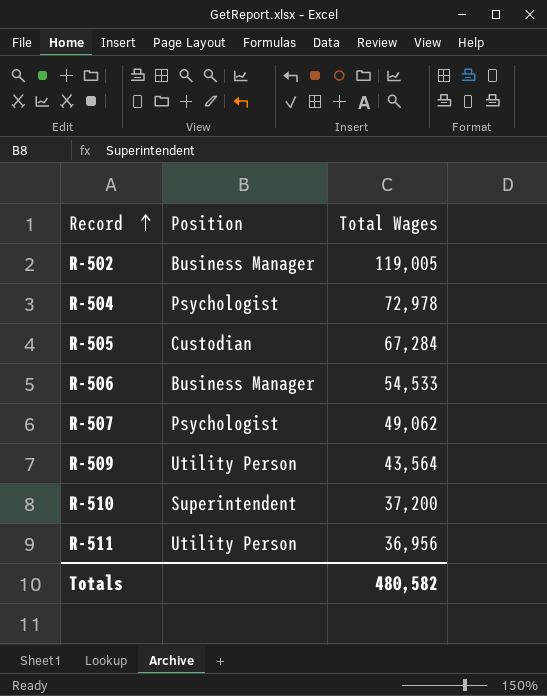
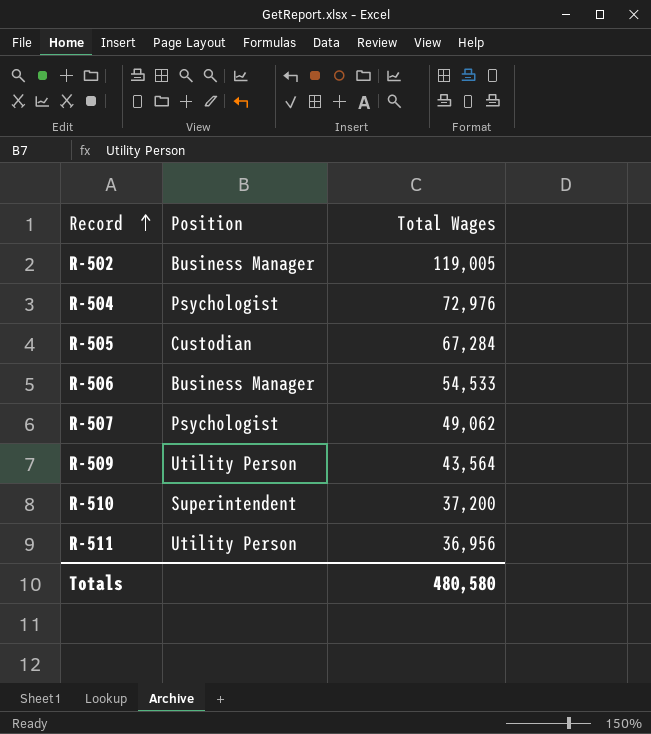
R-504 | Total Wages: 72,978 -> 72,976
Totals | Total Wages: 480,582 -> 480,580

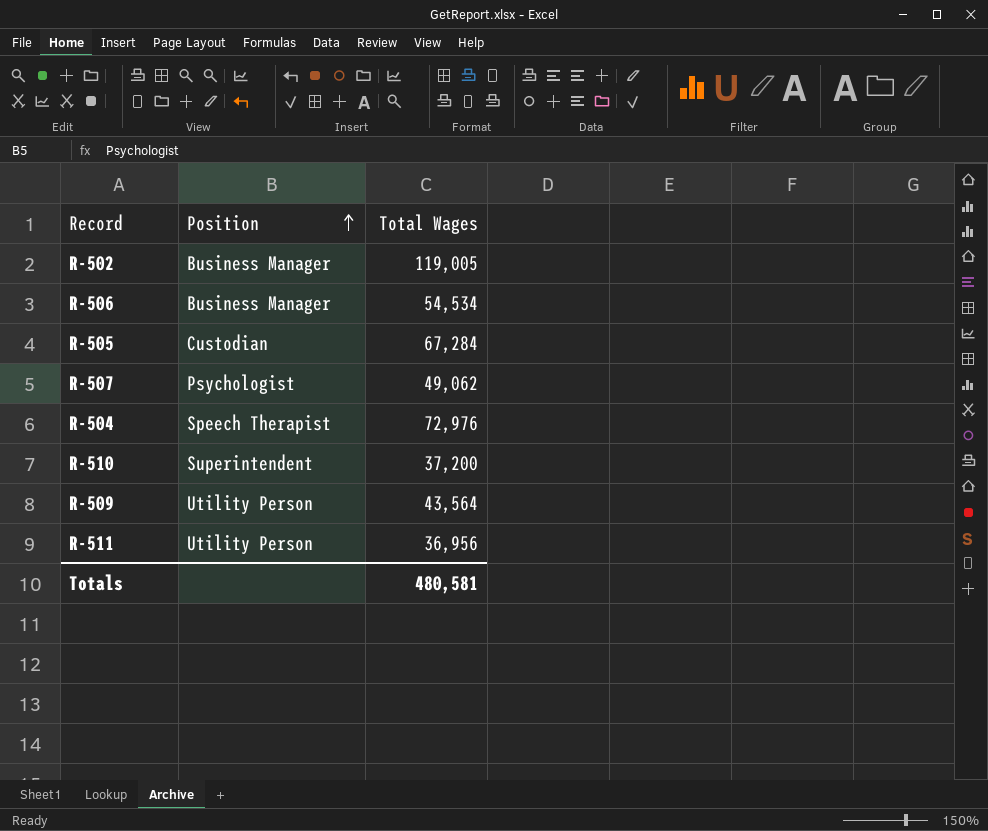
row order: Record ascending -> Position ascending
R-506 | Total Wages: 54,533 -> 54,534
R-504 | Position: Psychologist -> Speech Therapist
Totals | Total Wages: 480,580 -> 480,581

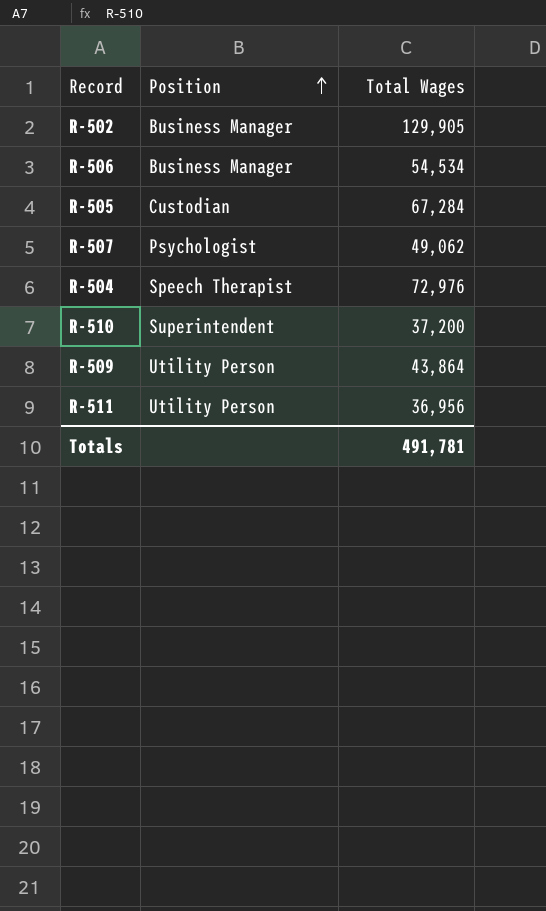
R-502 | Total Wages: 119,005 -> 129,905
R-509 | Total Wages: 43,564 -> 43,864
Totals | Total Wages: 480,581 -> 491,781

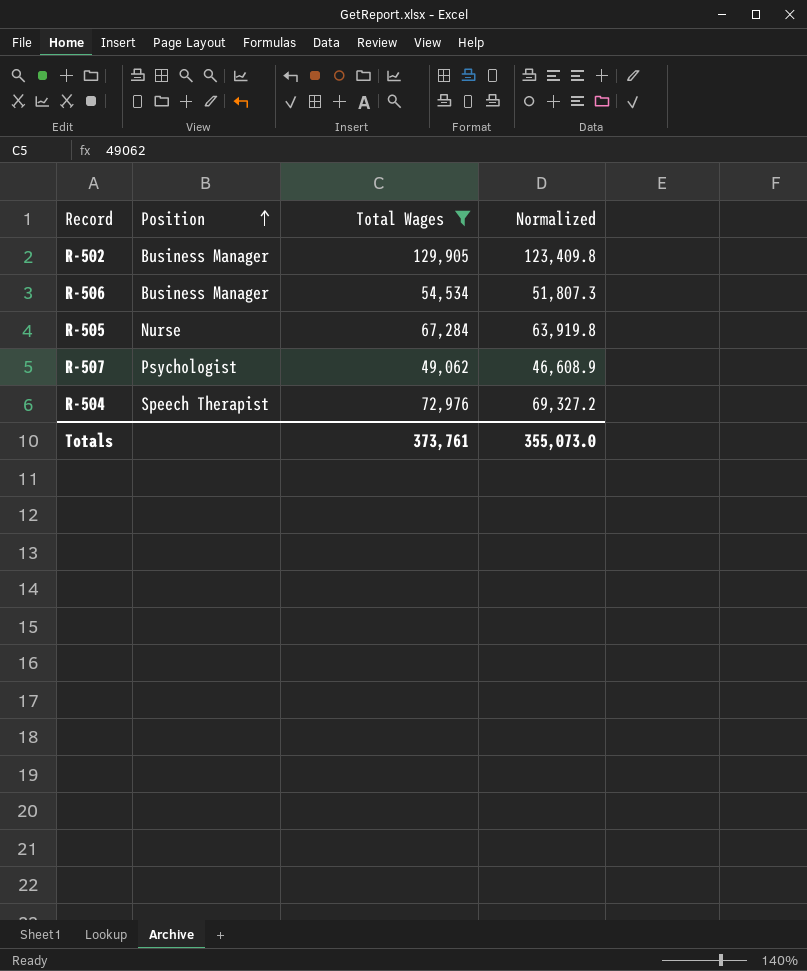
filter: none -> Total Wages >= 49,062
column Normalized | formula: none -> [Total Wages] * 0.95
R-505 | Position: Custodian -> Nurse
Totals | Total Wages: 491,781 -> 373,761

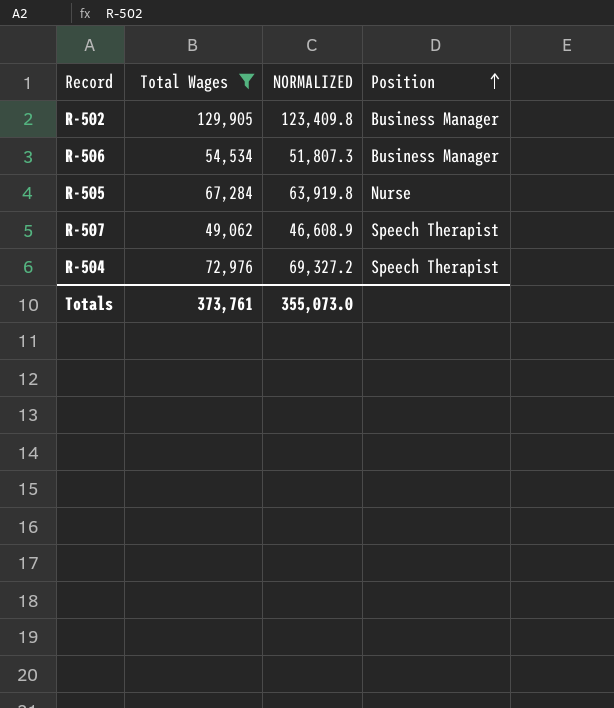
column name: Normalized -> NORMALIZED
column Position | position: 2 -> 4
R-507 | Position: Psychologist -> Speech Therapist

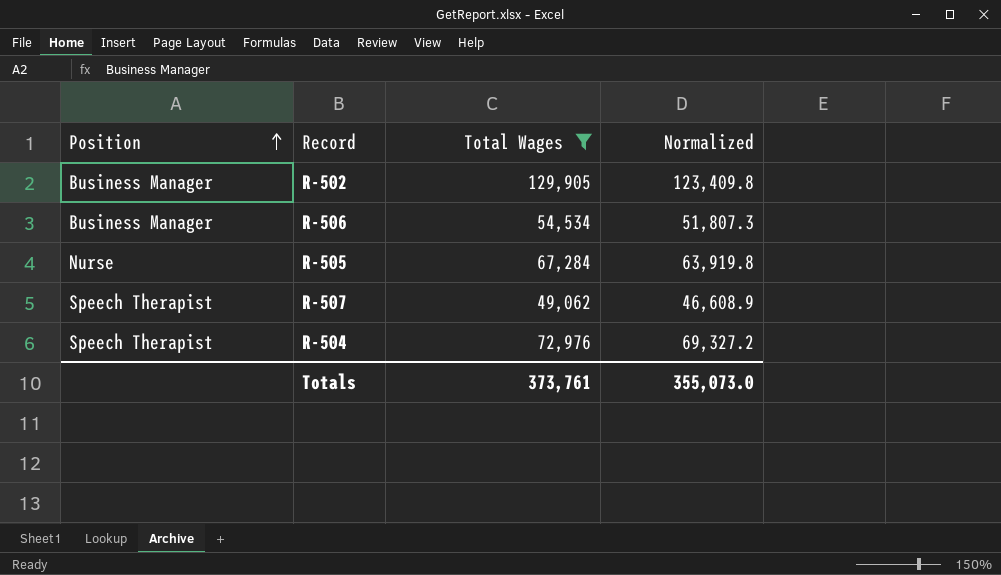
column Position | position: 4 -> 1
column name: NORMALIZED -> Normalized

